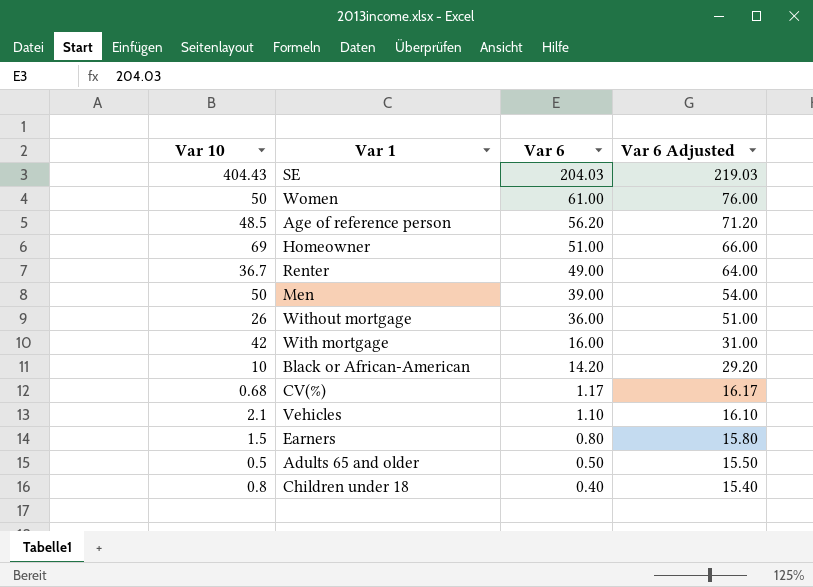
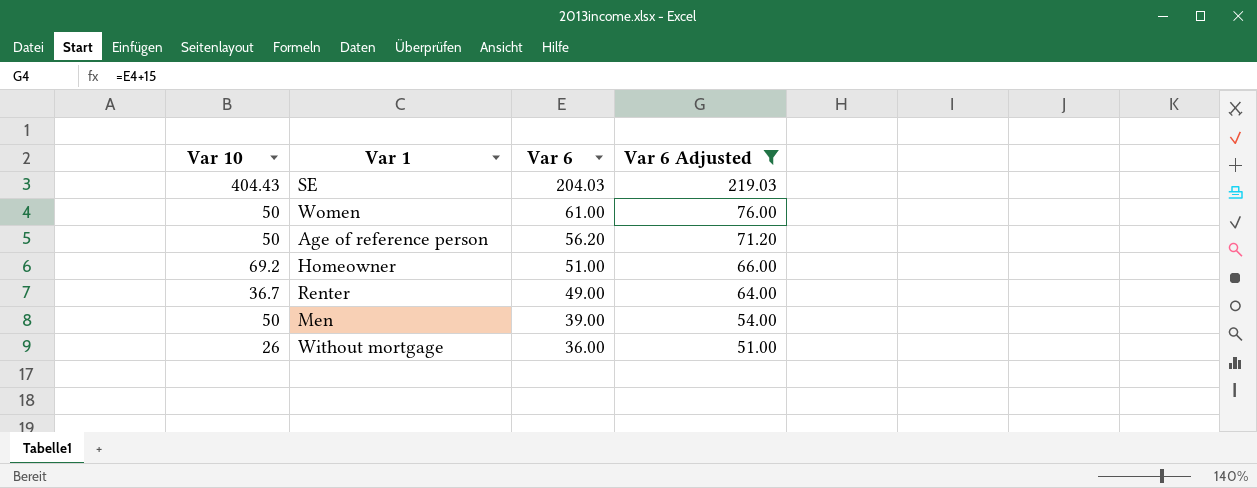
filter: none -> Var 6 Adjusted >= 51.00
Age of reference person | Var 10: 48.5 -> 50
Homeowner | Var 10: 69 -> 69.2

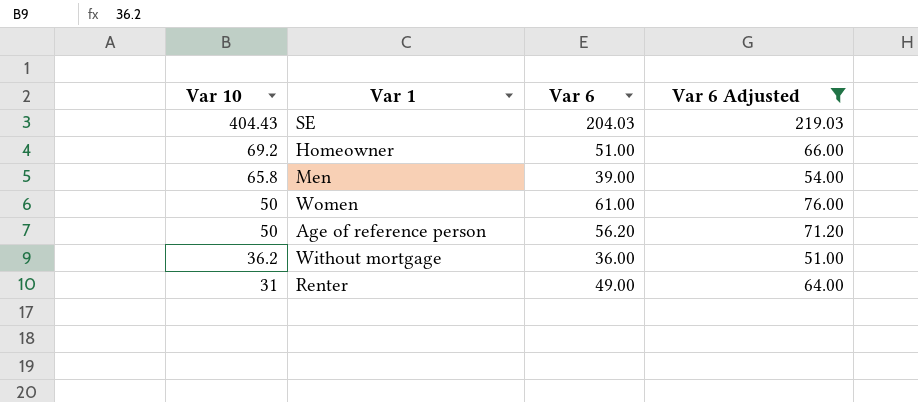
row order: Var 6 descending -> Var 10 descending
Men | Var 10: 50 -> 65.8
Without mortgage | Var 10: 26 -> 36.2
Renter | Var 10: 36.7 -> 31

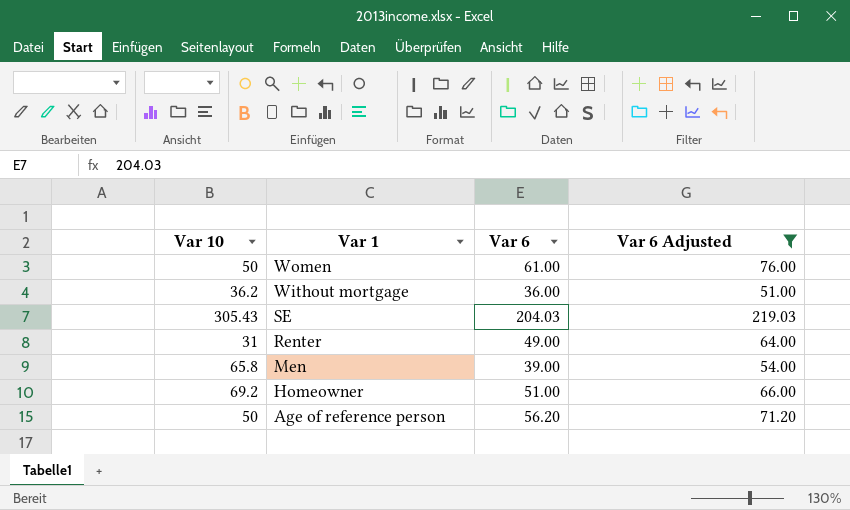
row order: Var 10 descending -> Var 1 descending
SE | Var 10: 404.43 -> 305.43

